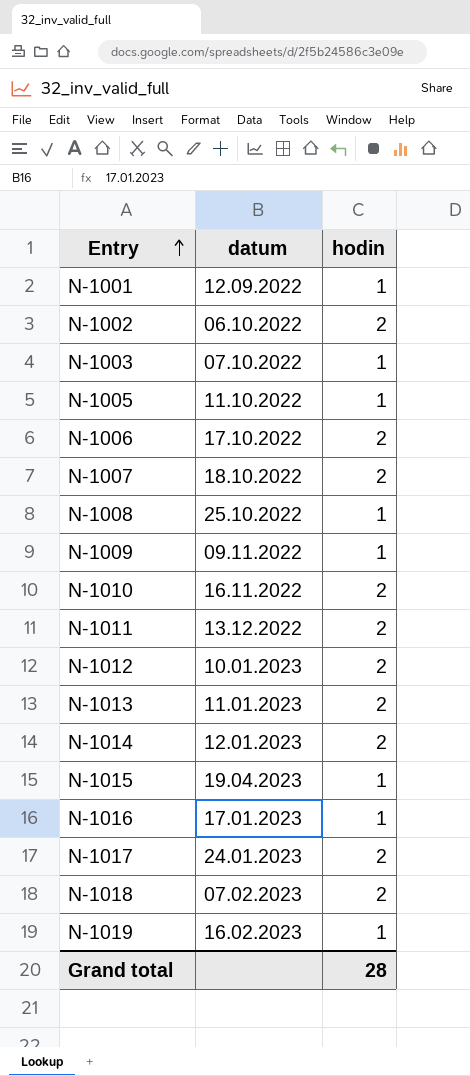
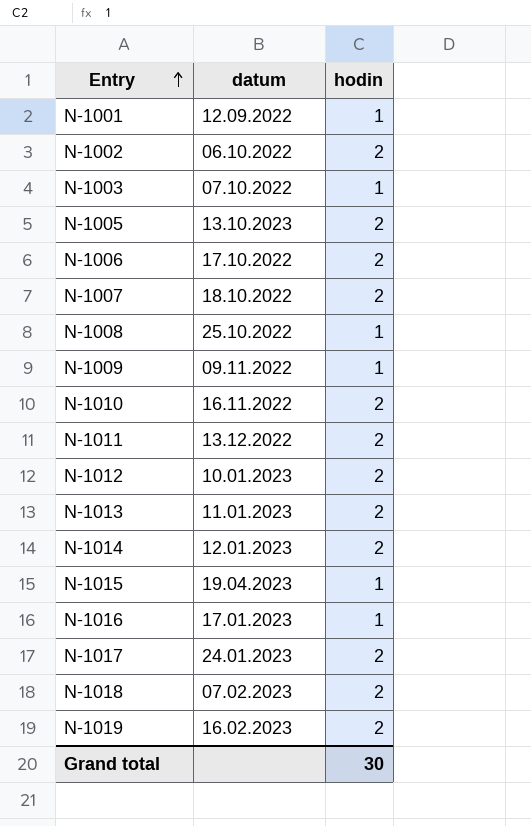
N-1005 | datum: 11.10.2022 -> 13.10.2023
N-1005 | hodin: 1 -> 2
N-1019 | hodin: 1 -> 2
Grand total | hodin: 28 -> 30

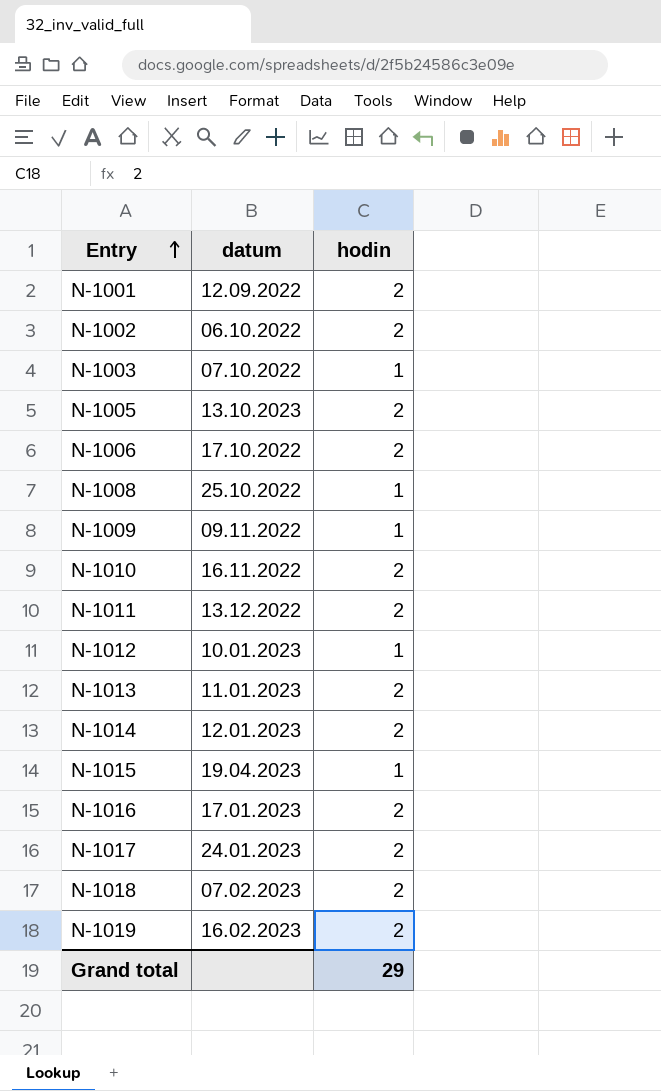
row N-1007: 18.10.2022 | 2 -> none
N-1001 | hodin: 1 -> 2
N-1012 | hodin: 2 -> 1
N-1016 | hodin: 1 -> 2
Grand total | hodin: 30 -> 29

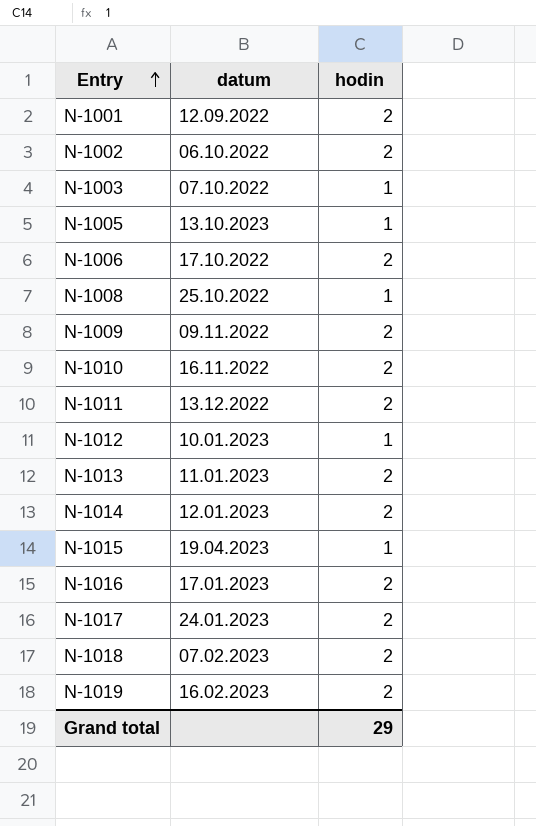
N-1005 | hodin: 2 -> 1
N-1009 | hodin: 1 -> 2

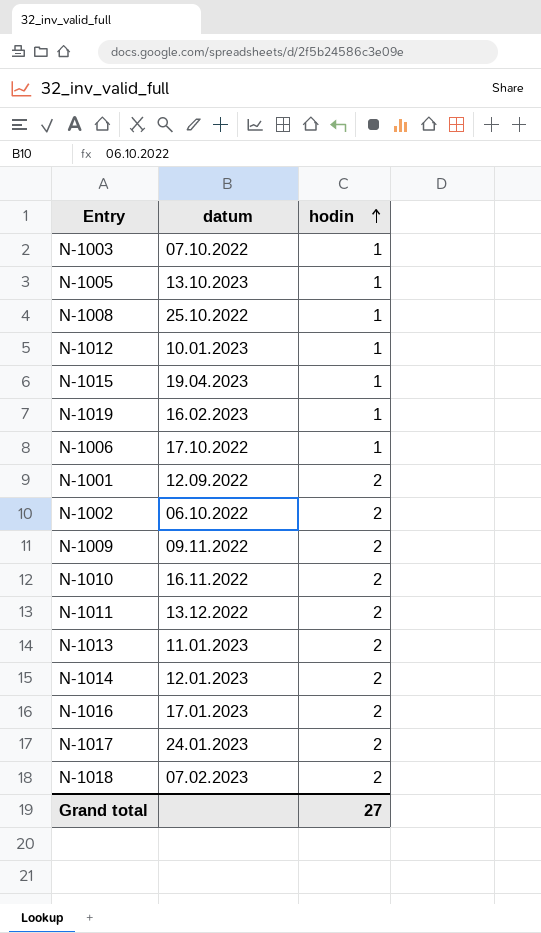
row order: Entry ascending -> hodin ascending
N-1019 | hodin: 2 -> 1
N-1006 | hodin: 2 -> 1
Grand total | hodin: 29 -> 27

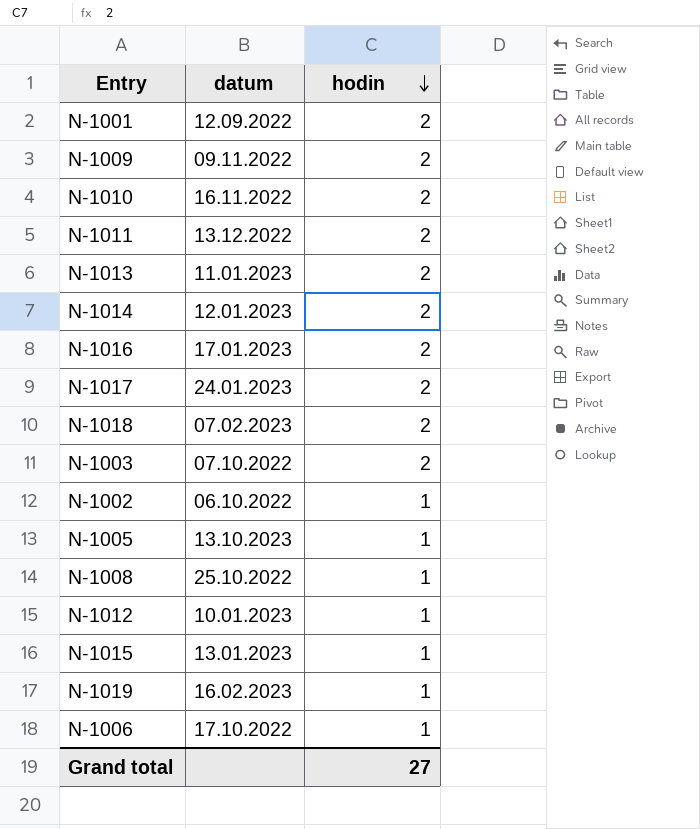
row order: hodin ascending -> hodin descending
N-1003 | hodin: 1 -> 2
N-1002 | hodin: 2 -> 1
N-1015 | datum: 19.04.2023 -> 13.01.2023

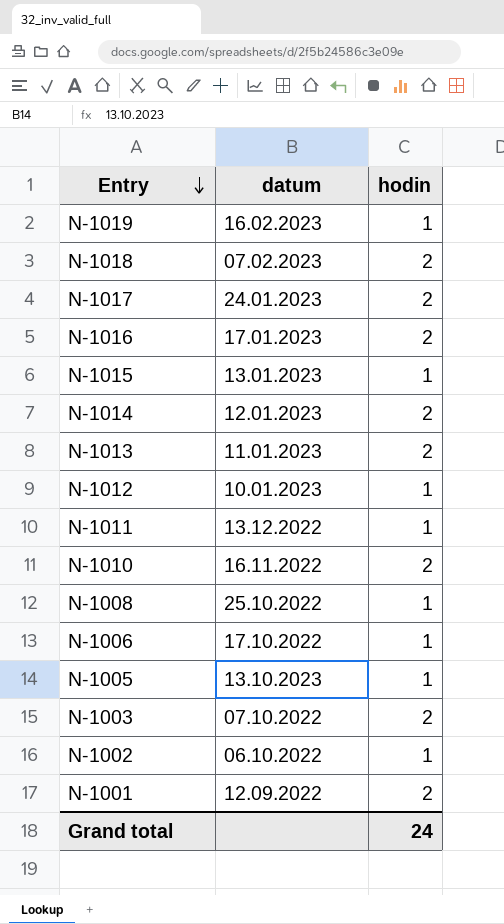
row order: hodin descending -> Entry descending
row N-1009: 09.11.2022 | 2 -> none
N-1011 | hodin: 2 -> 1
Grand total | hodin: 27 -> 24

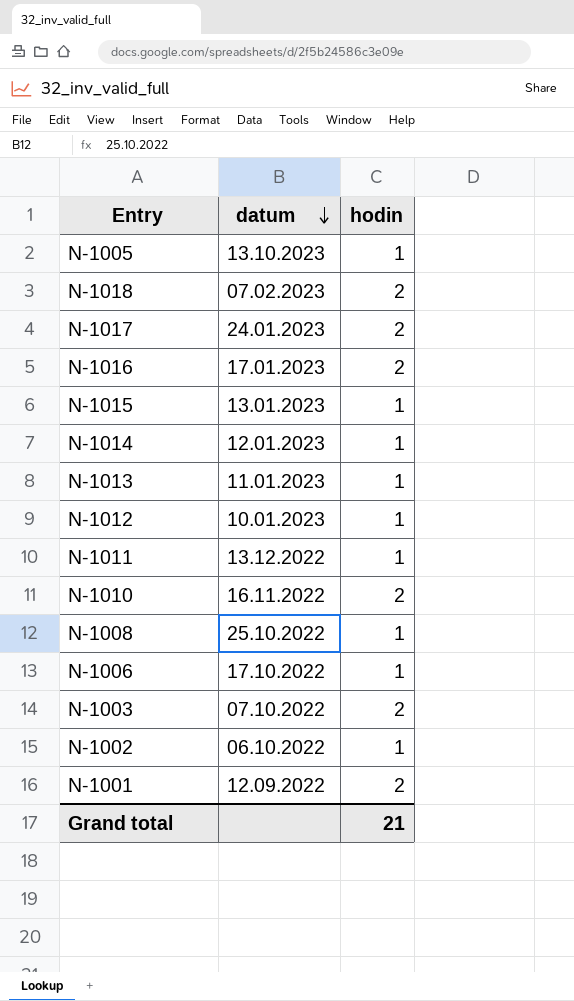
row order: Entry descending -> datum descending
row N-1019: 16.02.2023 | 1 -> none
N-1014 | hodin: 2 -> 1
N-1013 | hodin: 2 -> 1
Grand total | hodin: 24 -> 21

